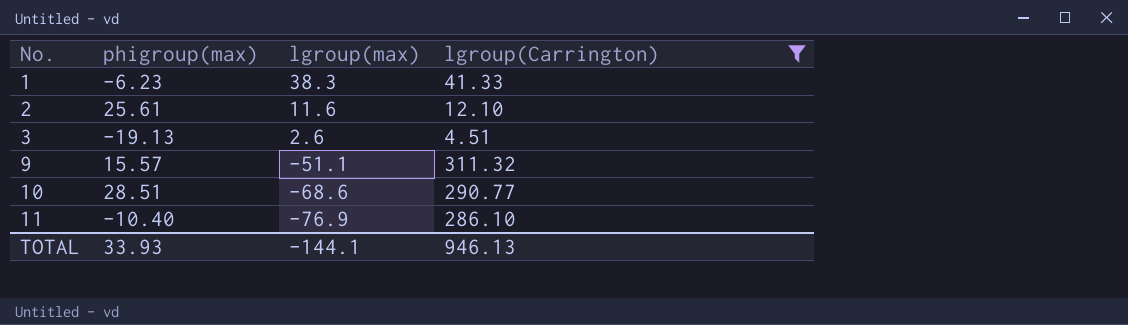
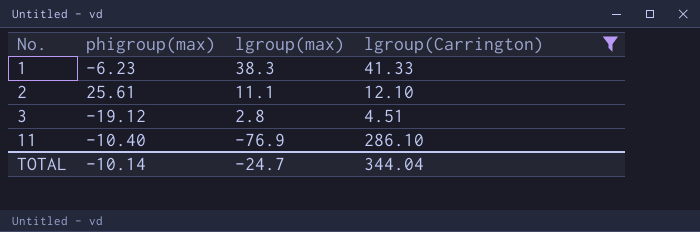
row 9: 15.57 | -51.1 | 311.32 -> none
row 10: 28.51 | -68.6 | 290.77 -> none
2 | lgroup(max): 11.6 -> 11.1
3 | phigroup(max): -19.13 -> -19.12
3 | lgroup(max): 2.6 -> 2.8
TOTAL | phigroup(max): 33.93 -> -10.14
TOTAL | lgroup(max): -144.1 -> -24.7
TOTAL | lgroup(Carrington): 946.13 -> 344.04

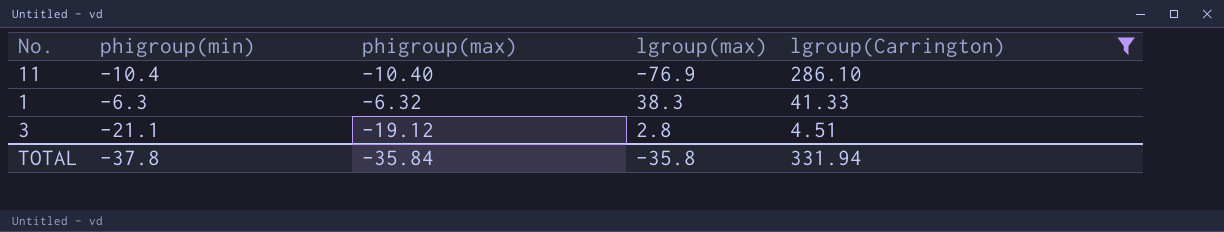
row order: No. ascending -> lgroup(Carrington) descending
column phigroup(min) | position: none -> 2
row 2: 25.61 | 11.1 | 12.10 -> none
1 | phigroup(max): -6.23 -> -6.32
TOTAL | phigroup(max): -10.14 -> -35.84
TOTAL | lgroup(max): -24.7 -> -35.8
TOTAL | lgroup(Carrington): 344.04 -> 331.94

